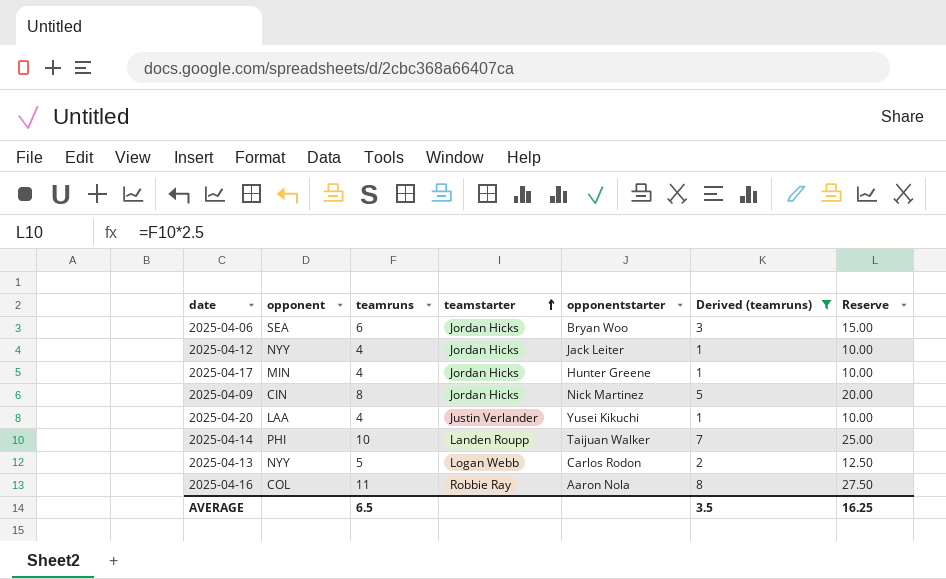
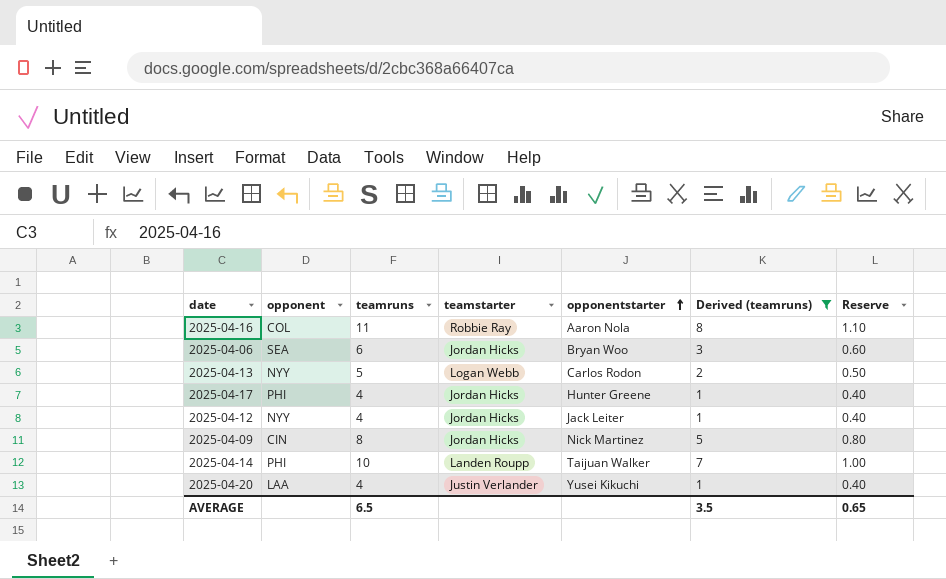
row order: teamstarter ascending -> opponentstarter ascending
column Reserve | formula: [teamruns] * 2.5 -> [teamruns] * 0.1
2025-04-17 | opponent: MIN -> PHI
AVERAGE | Reserve: 16.25 -> 0.65

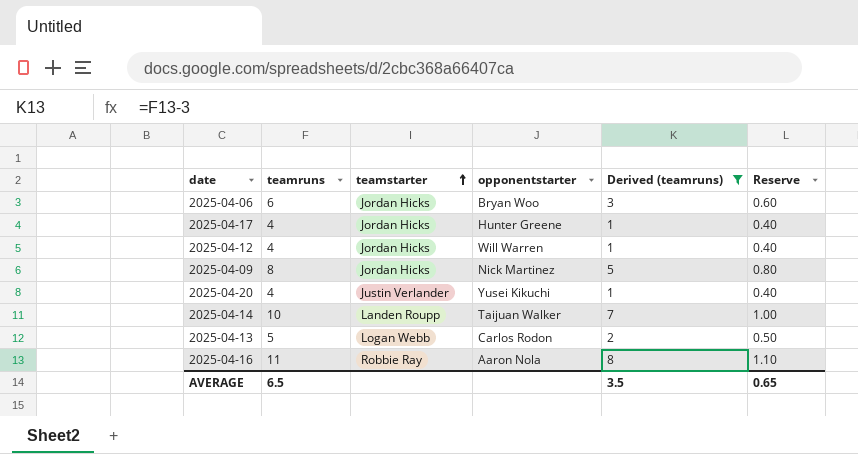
row order: opponentstarter ascending -> teamstarter ascending
column opponent | position: 2 -> none
2025-04-12 | opponentstarter: Jack Leiter -> Will Warren

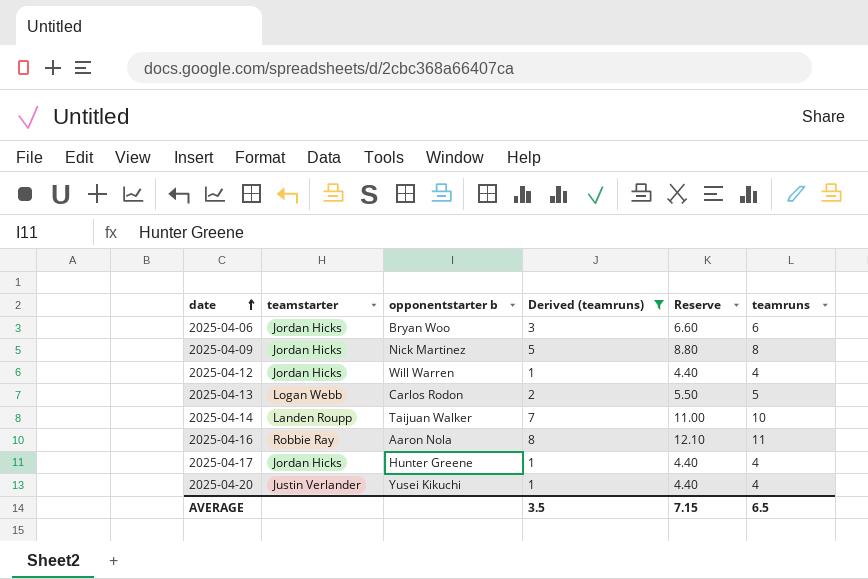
row order: teamstarter ascending -> date ascending
column name: opponentstarter -> opponentstarter b
column Reserve | formula: [teamruns] * 0.1 -> [teamruns] * 1.1
column teamruns | position: 2 -> 6
AVERAGE | Reserve: 0.65 -> 7.15

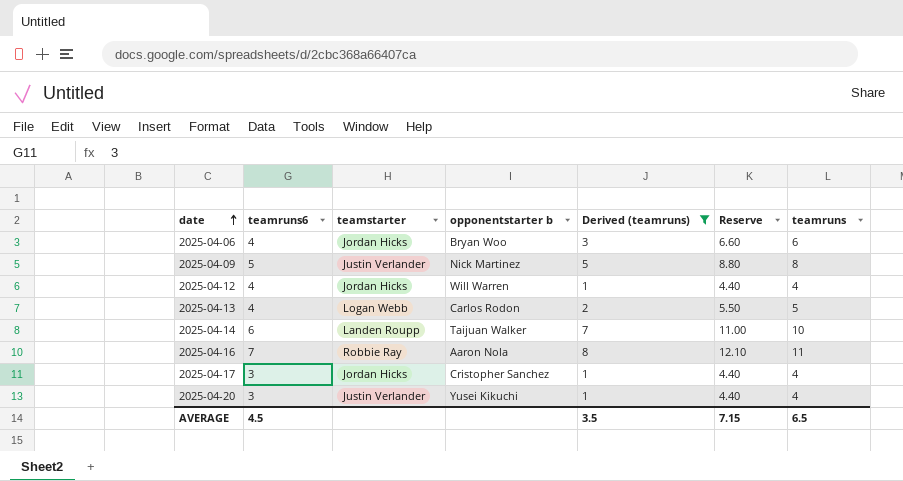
column teamruns6 | position: none -> 2
2025-04-09 | teamstarter: Jordan Hicks -> Justin Verlander
2025-04-17 | opponentstarter b: Hunter Greene -> Cristopher Sanchez

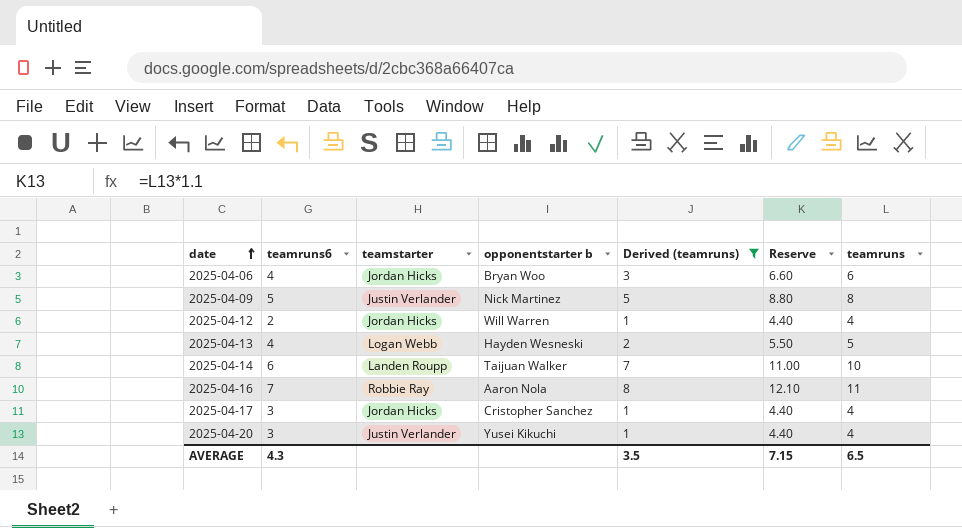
2025-04-12 | teamruns6: 4 -> 2
2025-04-13 | opponentstarter b: Carlos Rodon -> Hayden Wesneski
AVERAGE | teamruns6: 4.5 -> 4.3

